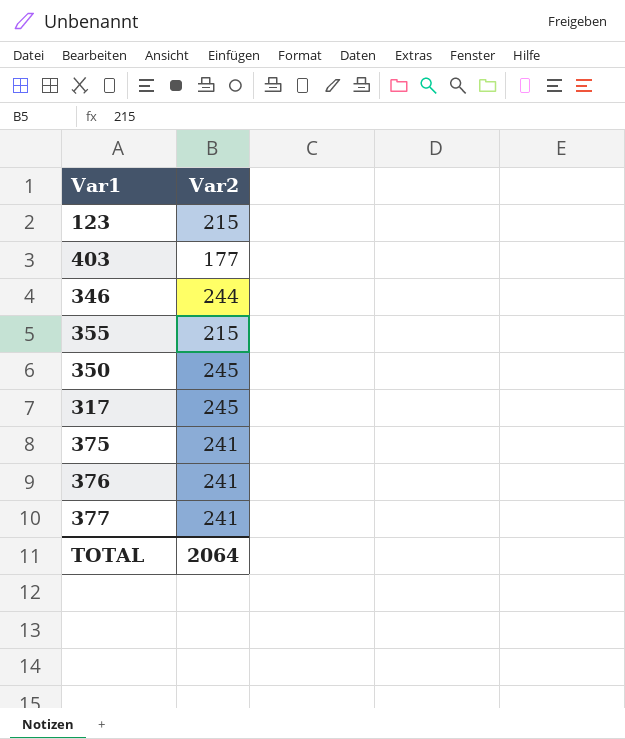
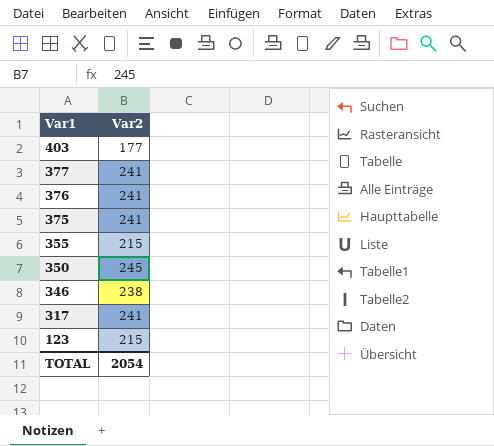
row order: none -> Var1 descending
346 | Var2: 244 -> 238
317 | Var2: 245 -> 241
TOTAL | Var2: 2064 -> 2054

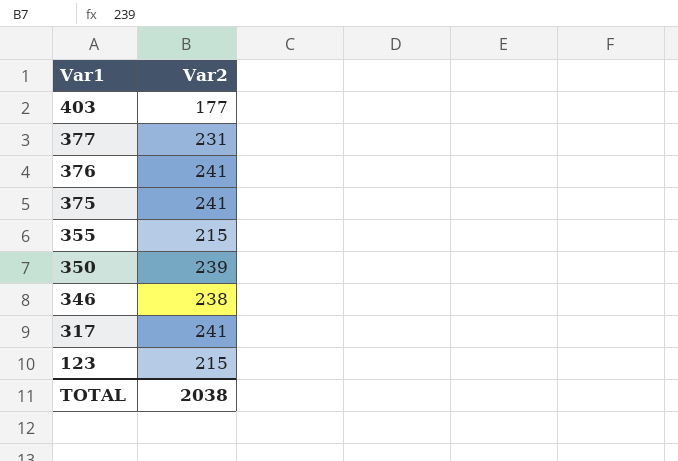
377 | Var2: 241 -> 231
350 | Var2: 245 -> 239
TOTAL | Var2: 2054 -> 2038

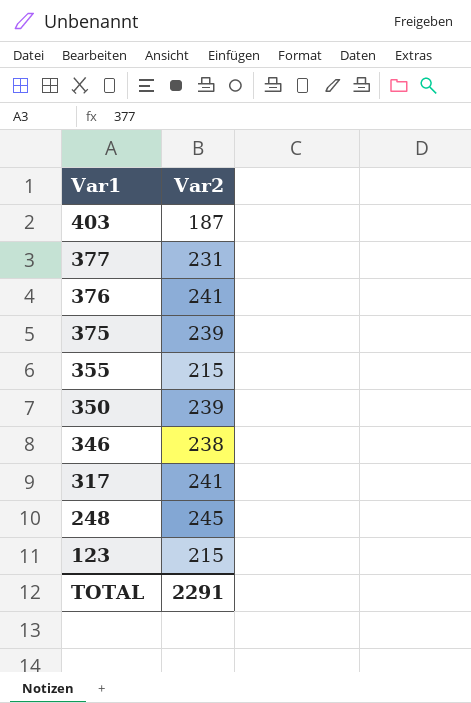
403 | Var2: 177 -> 187
375 | Var2: 241 -> 239
row 248: none -> 245
TOTAL | Var2: 2038 -> 2291

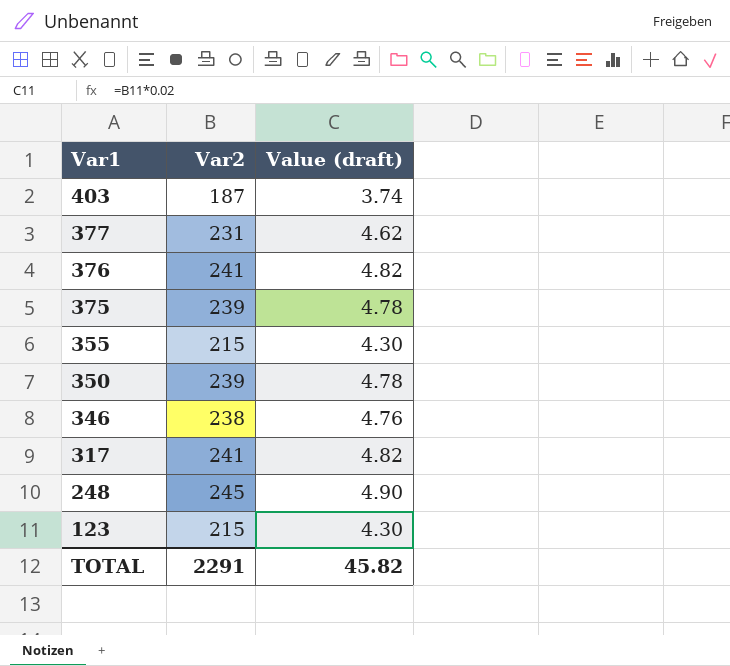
column Value (draft) | formula: none -> [Var2] * 0.02

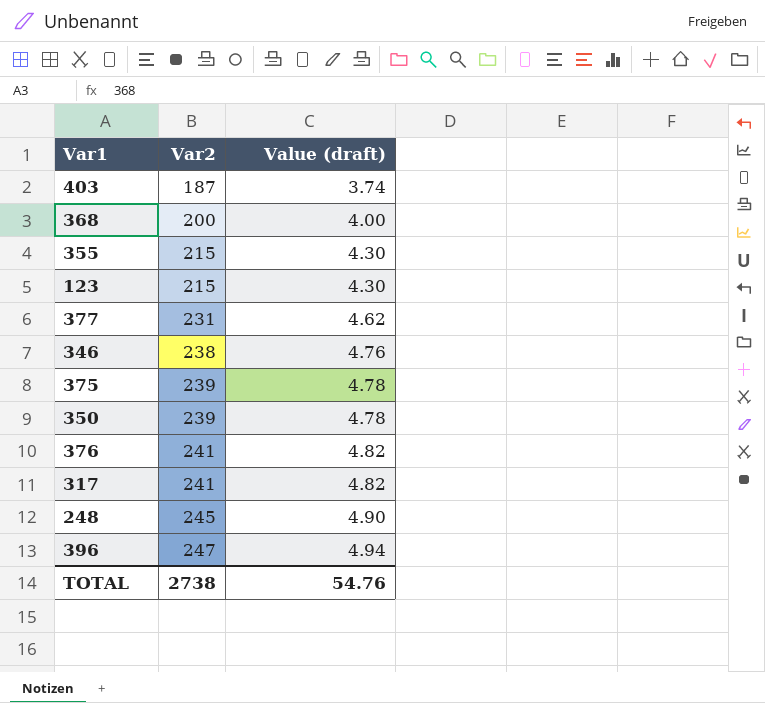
row order: Var1 descending -> Var2 ascending
row 368: none -> 200 | 4.00
row 396: none -> 247 | 4.94
TOTAL | Var2: 2291 -> 2738
TOTAL | Value (draft): 45.82 -> 54.76

